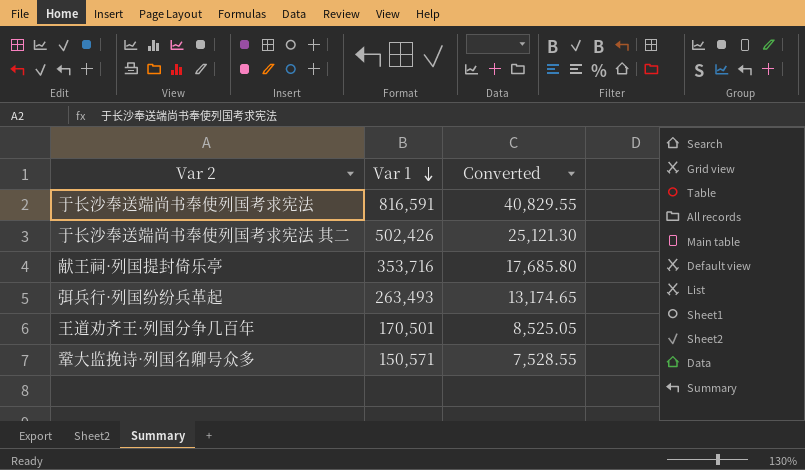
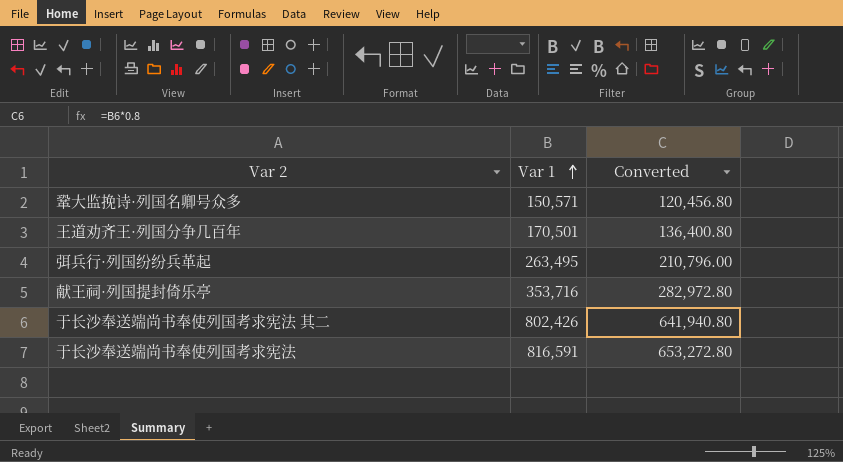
row order: Var 1 descending -> Var 1 ascending
column Converted | formula: [Var 1] * 0.05 -> [Var 1] * 0.8
弭兵行·列国纷纷兵革起 | Var 1: 263,493 -> 263,495
于长沙奉送端尚书奉使列国考求宪法 其二 | Var 1: 502,426 -> 802,426

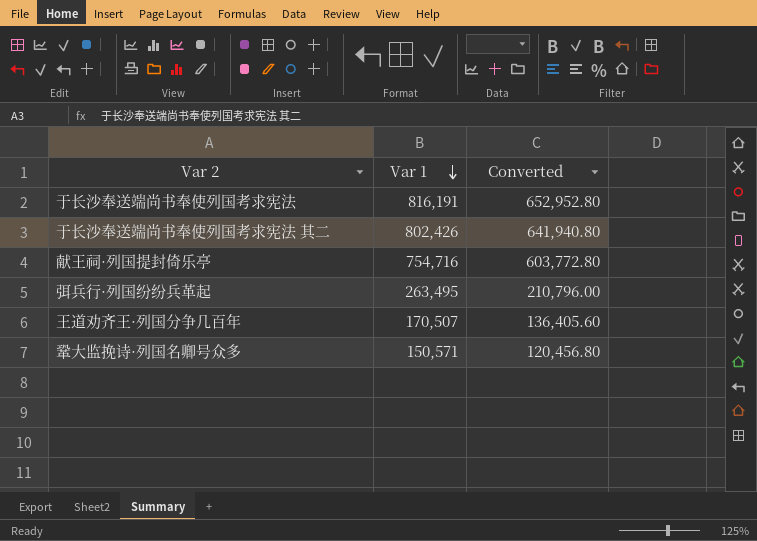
row order: Var 1 ascending -> Var 1 descending
于长沙奉送端尚书奉使列国考求宪法 | Var 1: 816,591 -> 816,191
于长沙奉送端尚书奉使列国考求宪法 | Converted: 653,272.80 -> 652,952.80
献王祠·列国提封倚乐亭 | Var 1: 353,716 -> 754,716
献王祠·列国提封倚乐亭 | Converted: 282,972.80 -> 603,772.80
王道劝齐王·列国分争几百年 | Var 1: 170,501 -> 170,507
王道劝齐王·列国分争几百年 | Converted: 136,400.80 -> 136,405.60

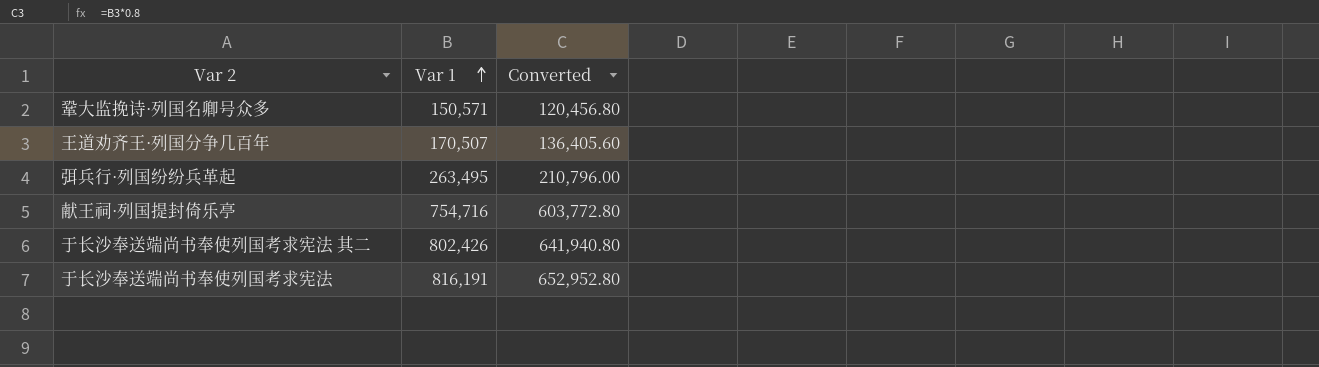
row order: Var 1 descending -> Var 1 ascending

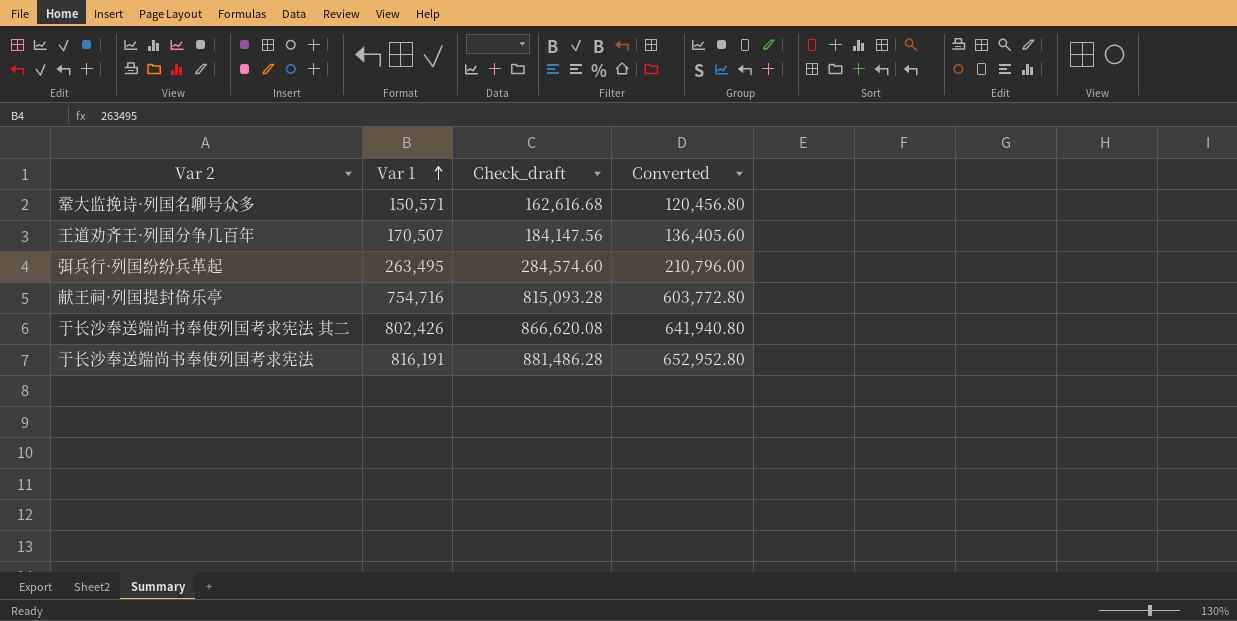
column Check_draft | formula: none -> [Var 1] * 1.08

